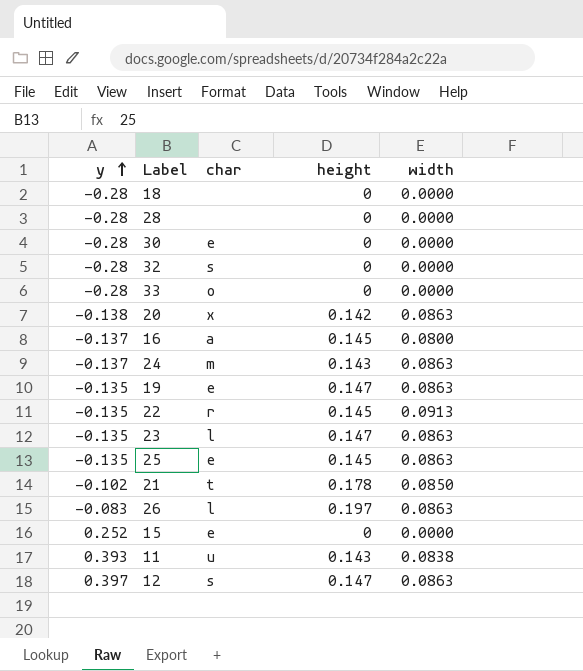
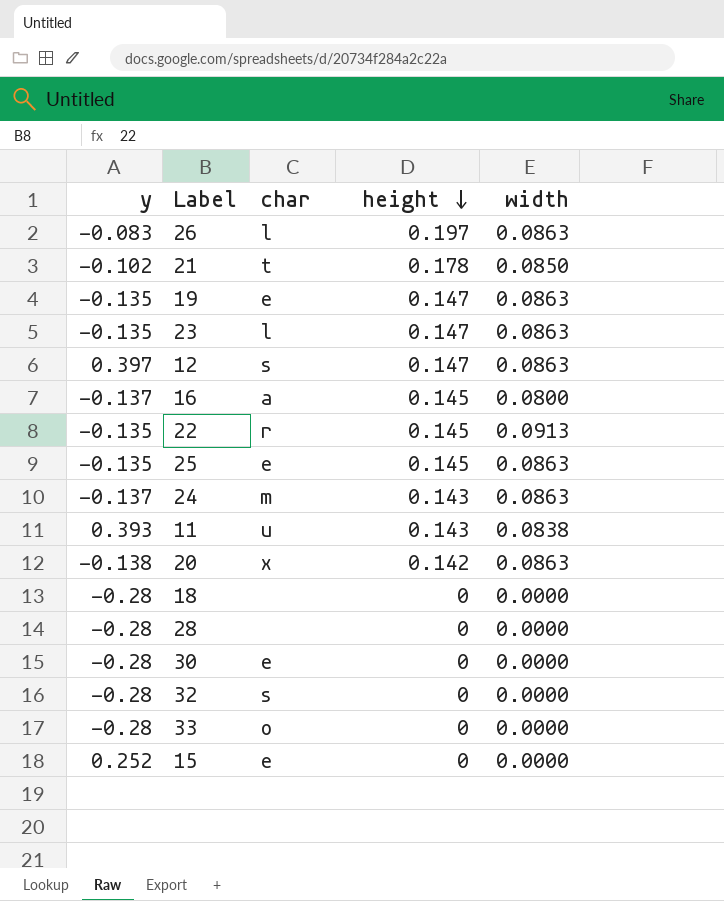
row order: y ascending -> height descending

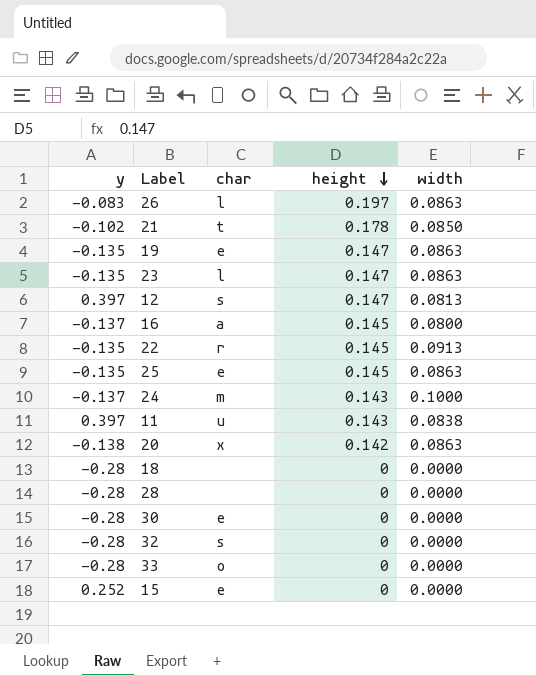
12 | width: 0.0863 -> 0.0813
24 | width: 0.0863 -> 0.1000
11 | y: 0.393 -> 0.397

